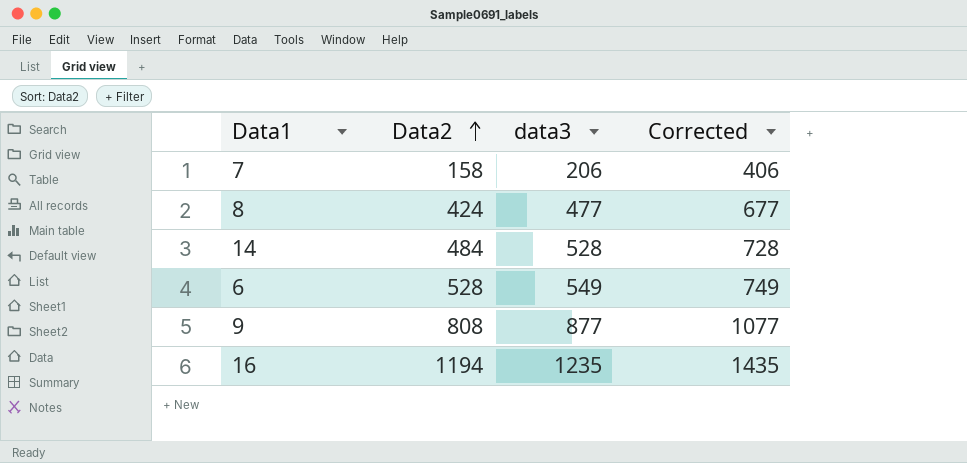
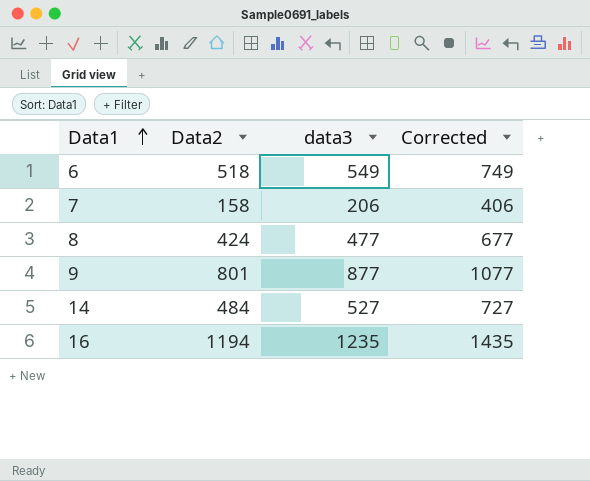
row order: Data2 ascending -> Data1 ascending
6 | Data2: 528 -> 518
9 | Data2: 808 -> 801
14 | data3: 528 -> 527
14 | Corrected: 728 -> 727

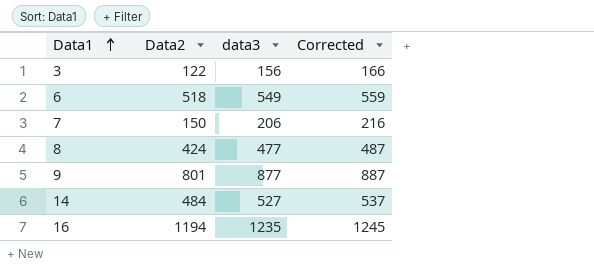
column Corrected | formula: [data3] + 200 -> [data3] + 10
row 3: none -> 122 | 156 | 166
7 | Data2: 158 -> 150

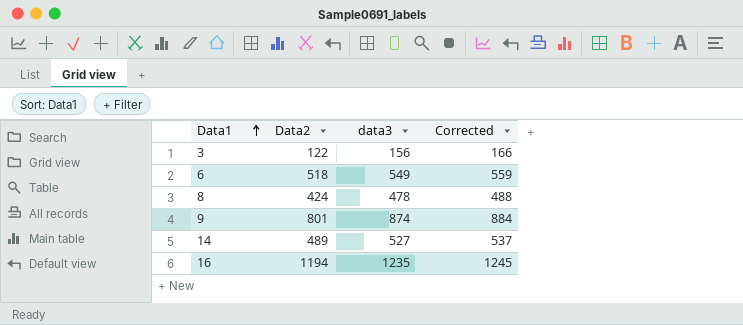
row 7: 150 | 206 | 216 -> none
8 | data3: 477 -> 478
8 | Corrected: 487 -> 488
9 | data3: 877 -> 874
9 | Corrected: 887 -> 884
14 | Data2: 484 -> 489

